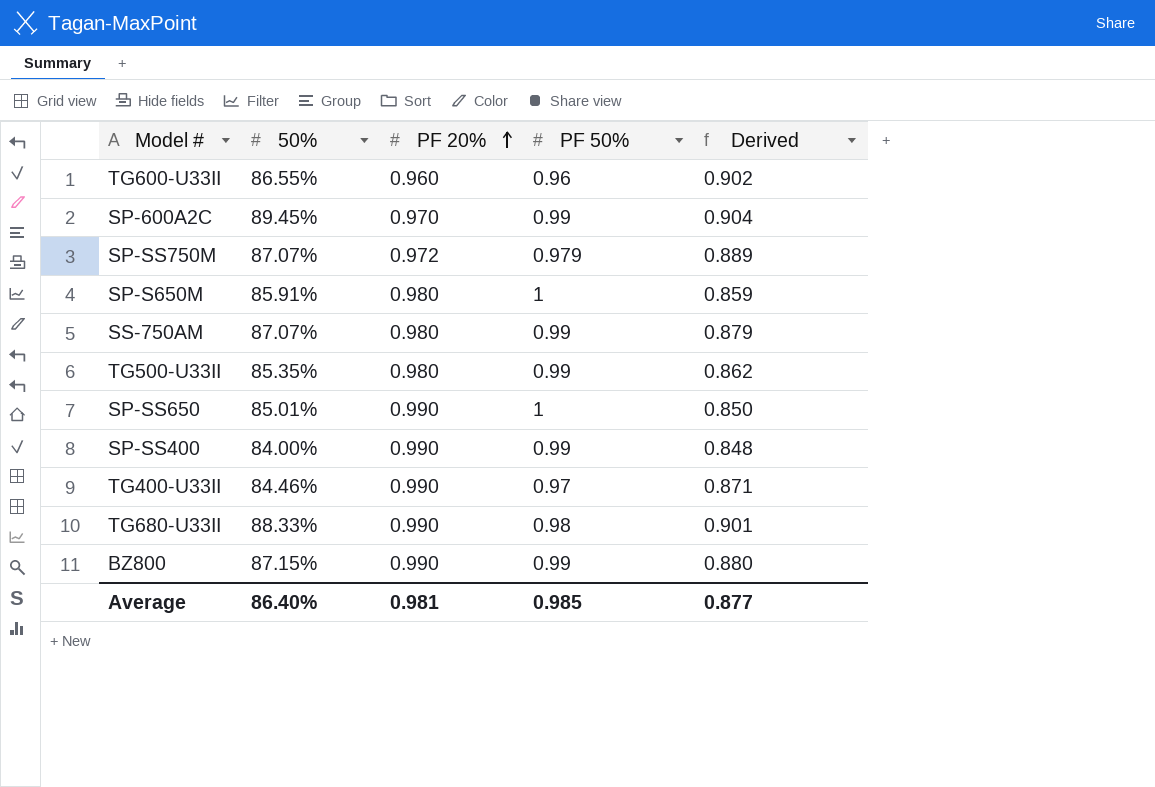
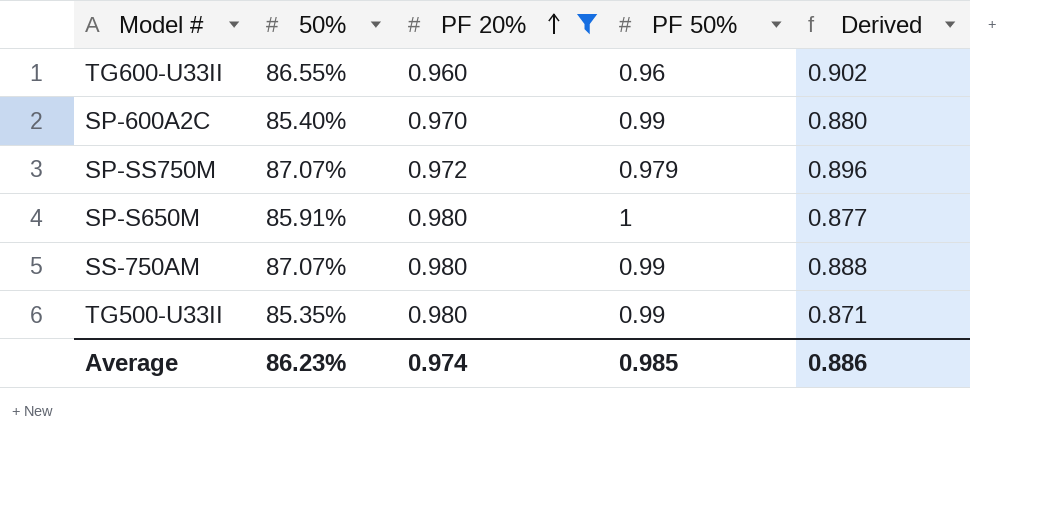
filter: none -> PF 20% != 0.990
column Derived | formula: [50%] / [PF 50%] -> [50%] / [PF 20%]
SP-600A2C | 50%: 89.45% -> 85.40%
Average | 50%: 86.40% -> 86.23%
Average | PF 20%: 0.981 -> 0.974
Average | Derived: 0.877 -> 0.886

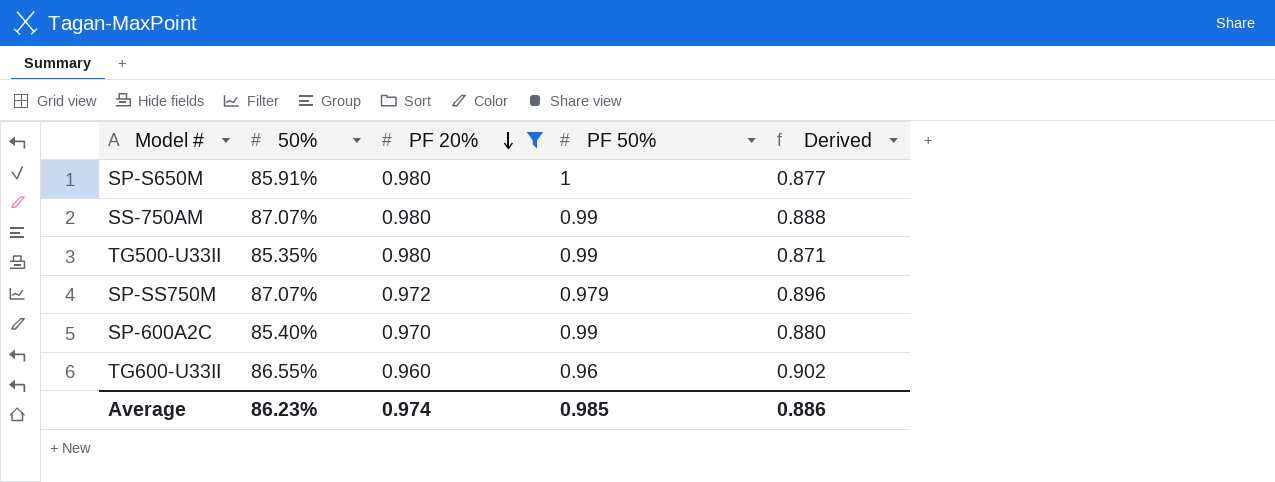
row order: PF 20% ascending -> PF 20% descending

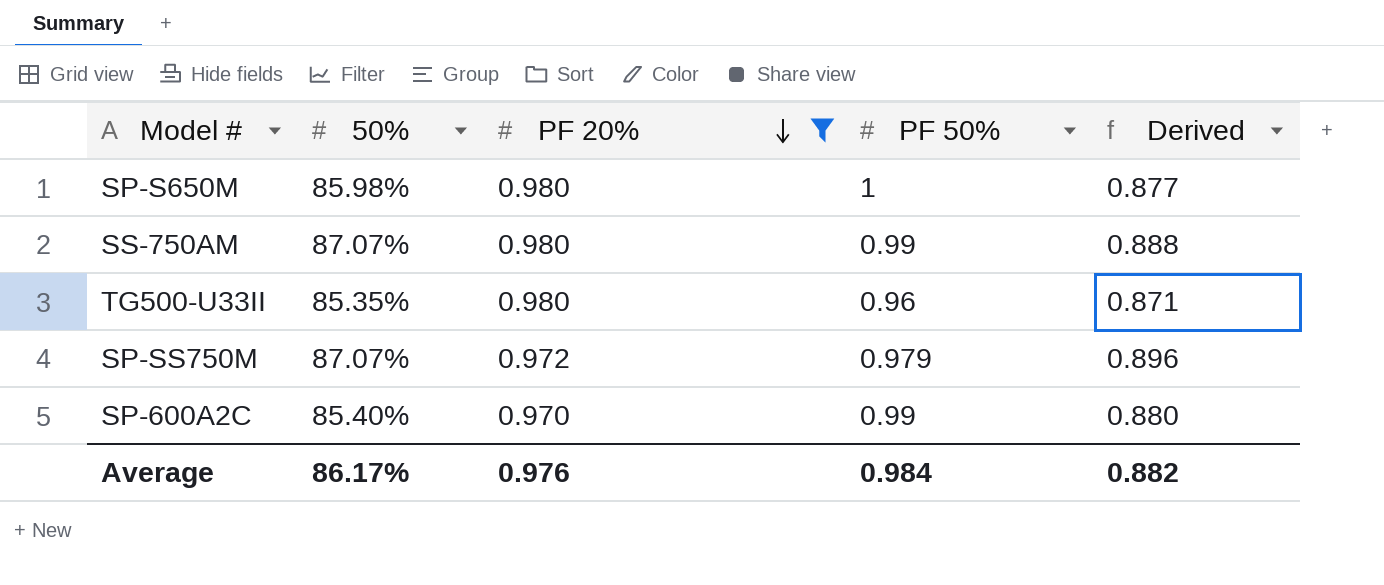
row TG600-U33II: 86.55% | 0.960 | 0.96 | 0.902 -> none
SP-S650M | 50%: 85.91% -> 85.98%
TG500-U33II | PF 50%: 0.99 -> 0.96
Average | 50%: 86.23% -> 86.17%
Average | PF 20%: 0.974 -> 0.976
Average | PF 50%: 0.985 -> 0.984
Average | Derived: 0.886 -> 0.882

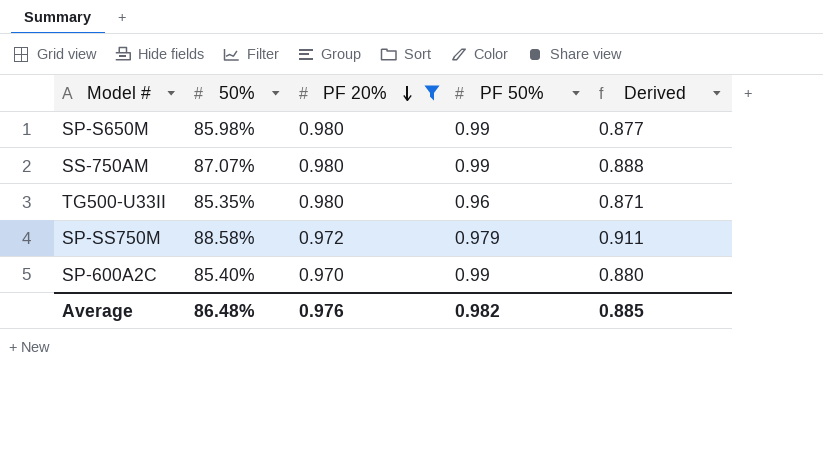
SP-S650M | PF 50%: 1 -> 0.99
SP-SS750M | 50%: 87.07% -> 88.58%
SP-SS750M | Derived: 0.896 -> 0.911
Average | 50%: 86.17% -> 86.48%
Average | PF 50%: 0.984 -> 0.982
Average | Derived: 0.882 -> 0.885

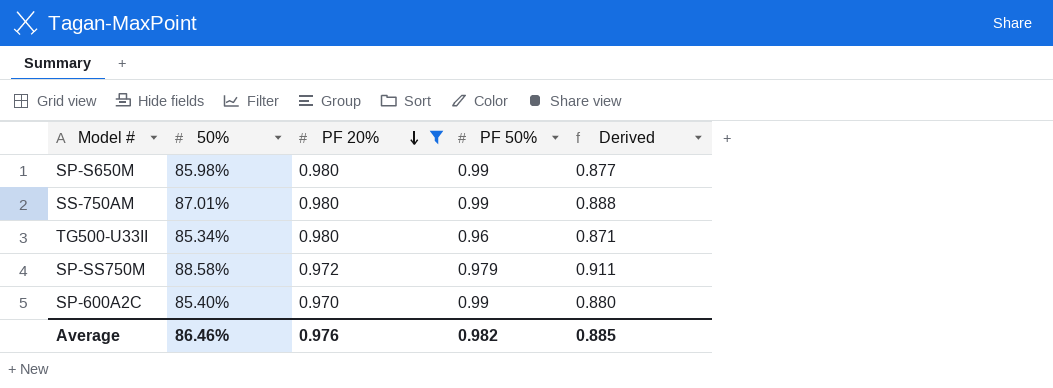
SS-750AM | 50%: 87.07% -> 87.01%
TG500-U33II | 50%: 85.35% -> 85.34%
Average | 50%: 86.48% -> 86.46%

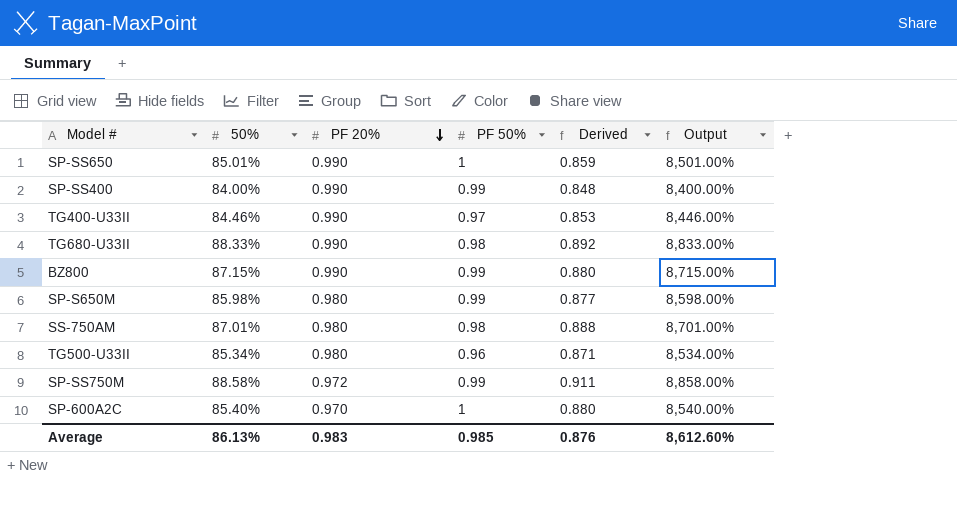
filter: PF 20% != 0.990 -> none
column Output | formula: none -> [50%] * 100
SS-750AM | PF 50%: 0.99 -> 0.98
SP-SS750M | PF 50%: 0.979 -> 0.99
SP-600A2C | PF 50%: 0.99 -> 1
Average | 50%: 86.46% -> 86.13%
Average | PF 20%: 0.976 -> 0.983
Average | PF 50%: 0.982 -> 0.985
Average | Derived: 0.885 -> 0.876

